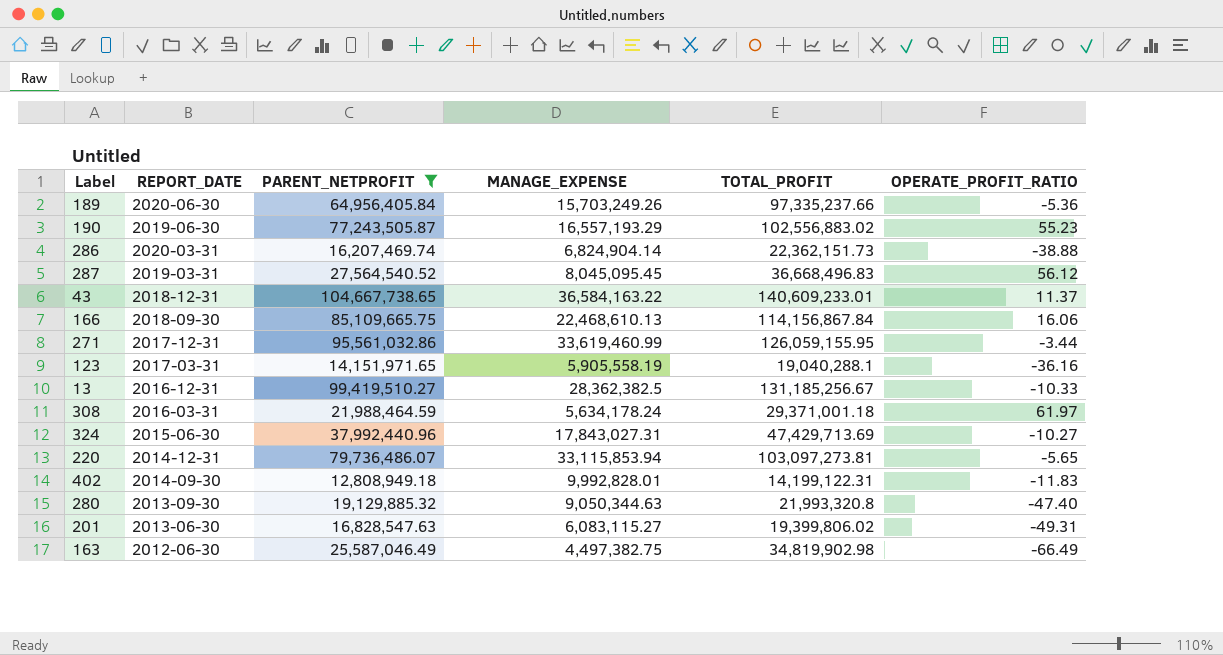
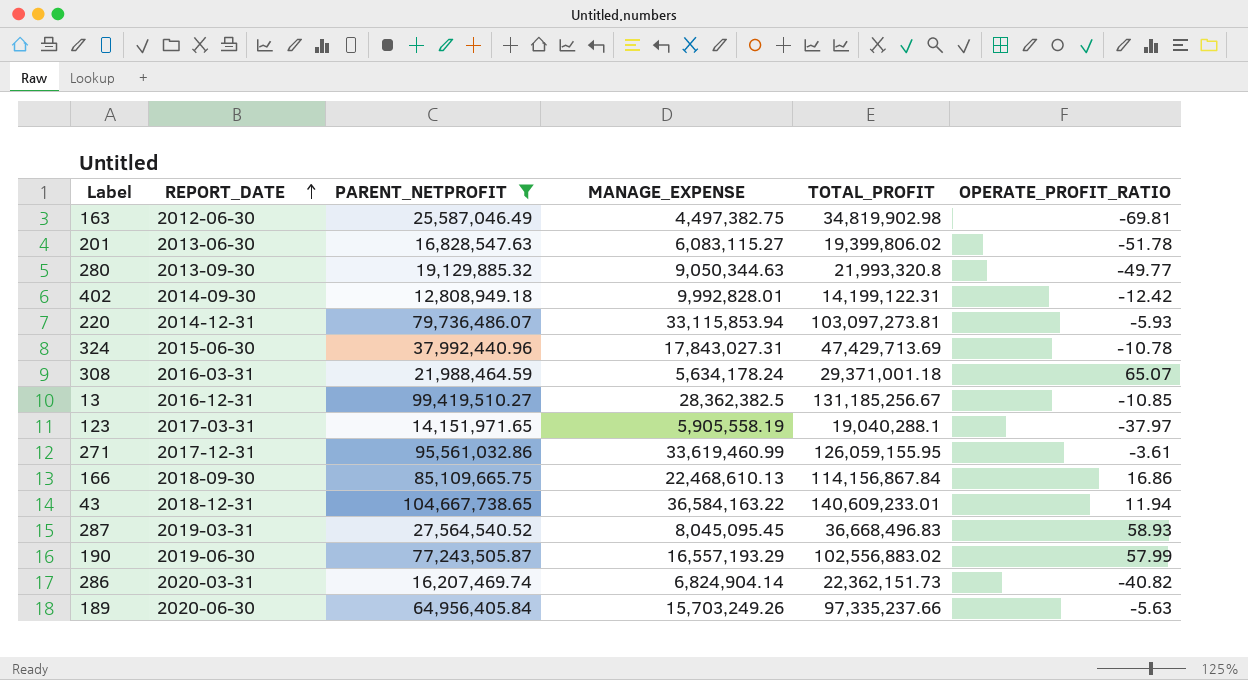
row order: none -> REPORT_DATE ascending
163 | OPERATE_PROFIT_RATIO: -66.49 -> -69.81
201 | OPERATE_PROFIT_RATIO: -49.31 -> -51.78
280 | OPERATE_PROFIT_RATIO: -47.40 -> -49.77
402 | OPERATE_PROFIT_RATIO: -11.83 -> -12.42
220 | OPERATE_PROFIT_RATIO: -5.65 -> -5.93
324 | OPERATE_PROFIT_RATIO: -10.27 -> -10.78
308 | OPERATE_PROFIT_RATIO: 61.97 -> 65.07
13 | OPERATE_PROFIT_RATIO: -10.33 -> -10.85
123 | OPERATE_PROFIT_RATIO: -36.16 -> -37.97
271 | OPERATE_PROFIT_RATIO: -3.44 -> -3.61
166 | OPERATE_PROFIT_RATIO: 16.06 -> 16.86
43 | OPERATE_PROFIT_RATIO: 11.37 -> 11.94
287 | OPERATE_PROFIT_RATIO: 56.12 -> 58.93
190 | OPERATE_PROFIT_RATIO: 55.23 -> 57.99
286 | OPERATE_PROFIT_RATIO: -38.88 -> -40.82
189 | OPERATE_PROFIT_RATIO: -5.36 -> -5.63

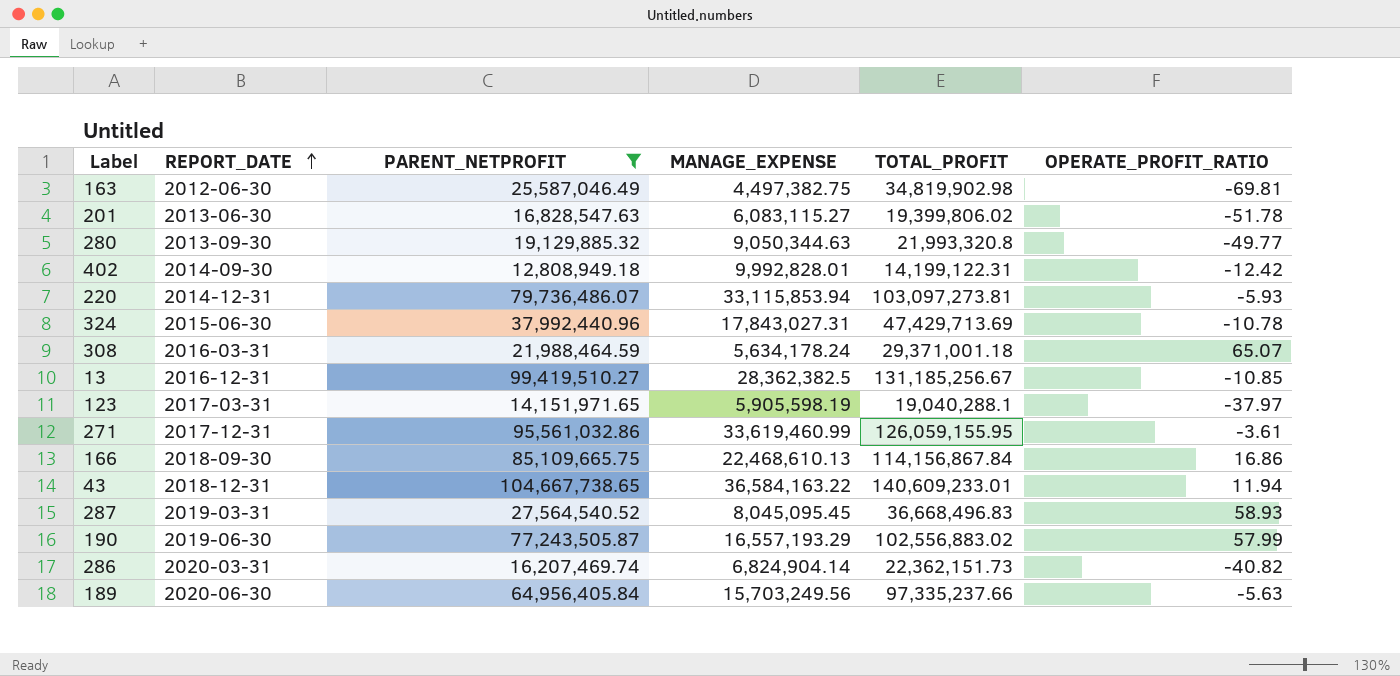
123 | MANAGE_EXPENSE: 5,905,558.19 -> 5,905,598.19
189 | MANAGE_EXPENSE: 15,703,249.26 -> 15,703,249.56

